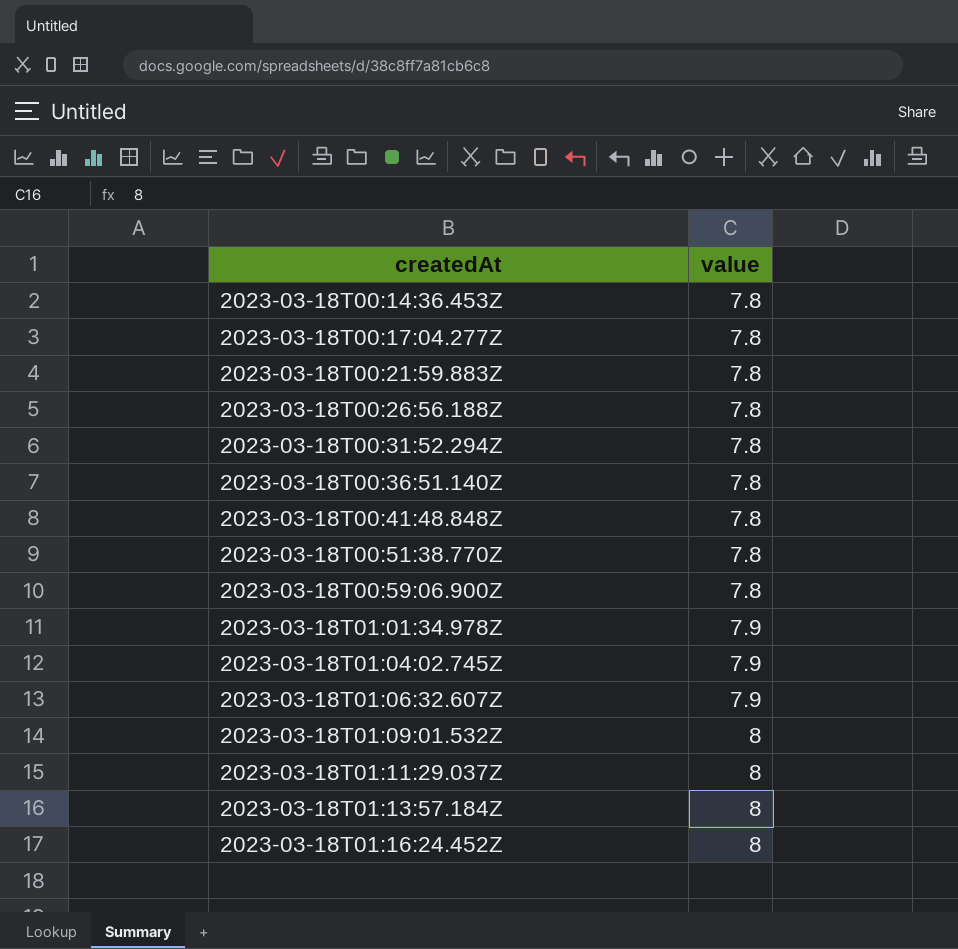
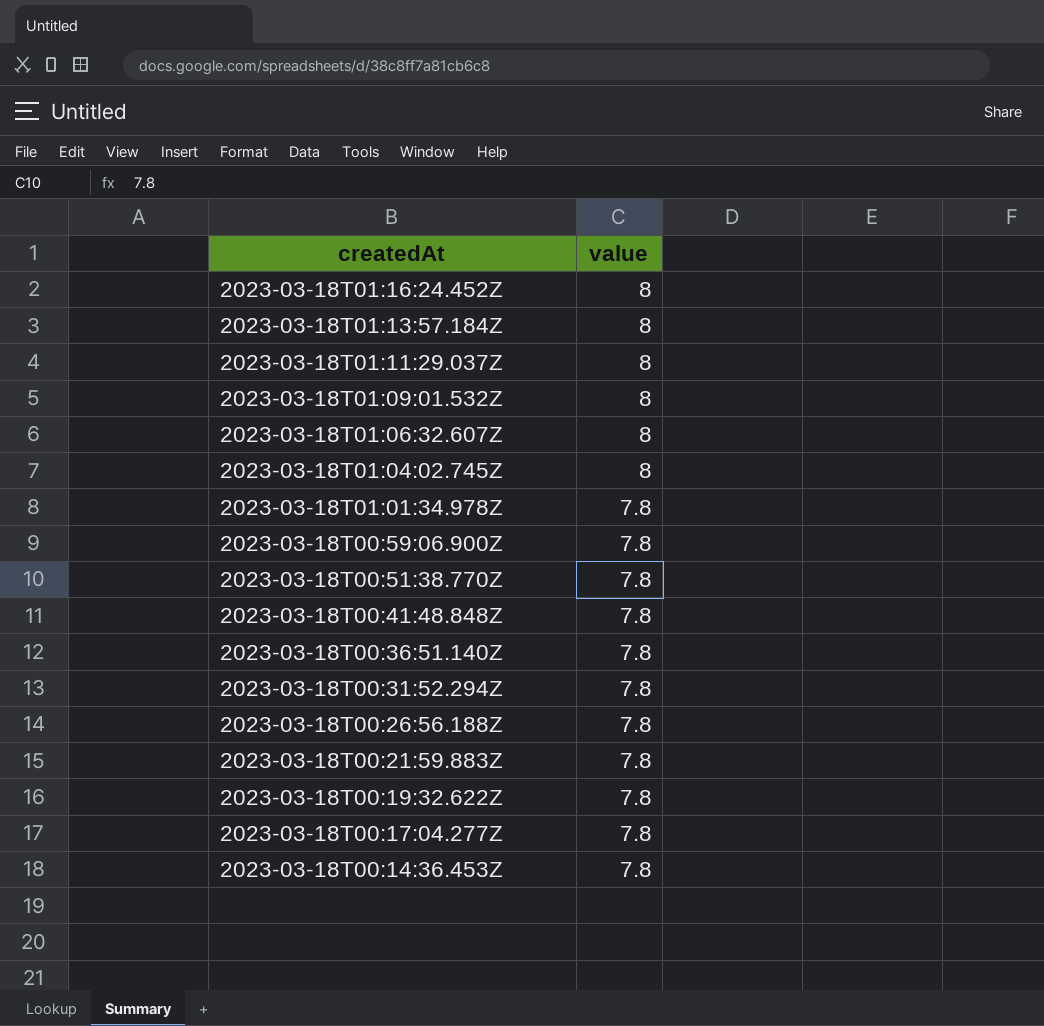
row order: createdAt ascending -> createdAt descending
2023-03-18T01:06:32.607Z | value: 7.9 -> 8
2023-03-18T01:04:02.745Z | value: 7.9 -> 8
2023-03-18T01:01:34.978Z | value: 7.9 -> 7.8
row 2023-03-18T00:19:32.622Z: none -> 7.8

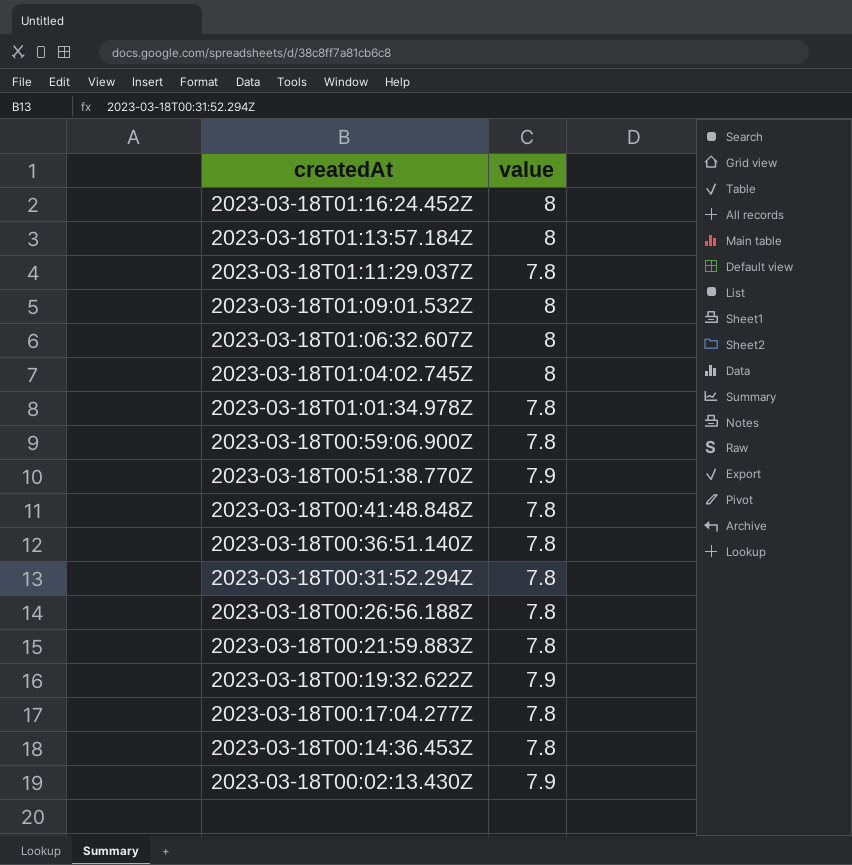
2023-03-18T01:11:29.037Z | value: 8 -> 7.8
2023-03-18T00:51:38.770Z | value: 7.8 -> 7.9
2023-03-18T00:19:32.622Z | value: 7.8 -> 7.9
row 2023-03-18T00:02:13.430Z: none -> 7.9

